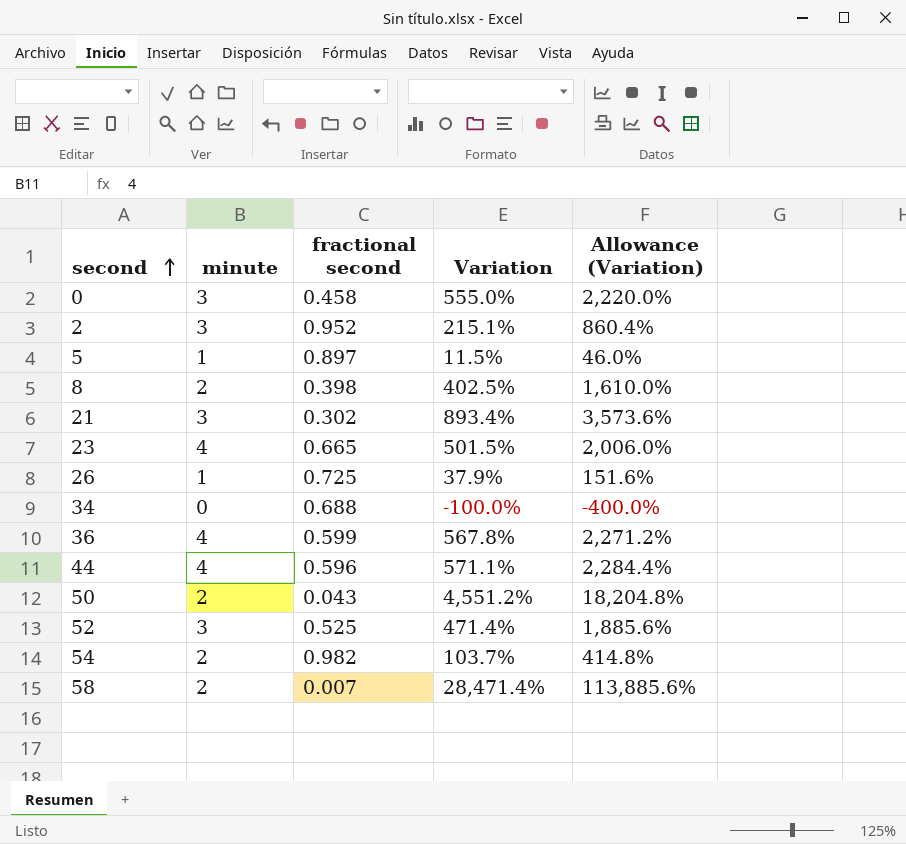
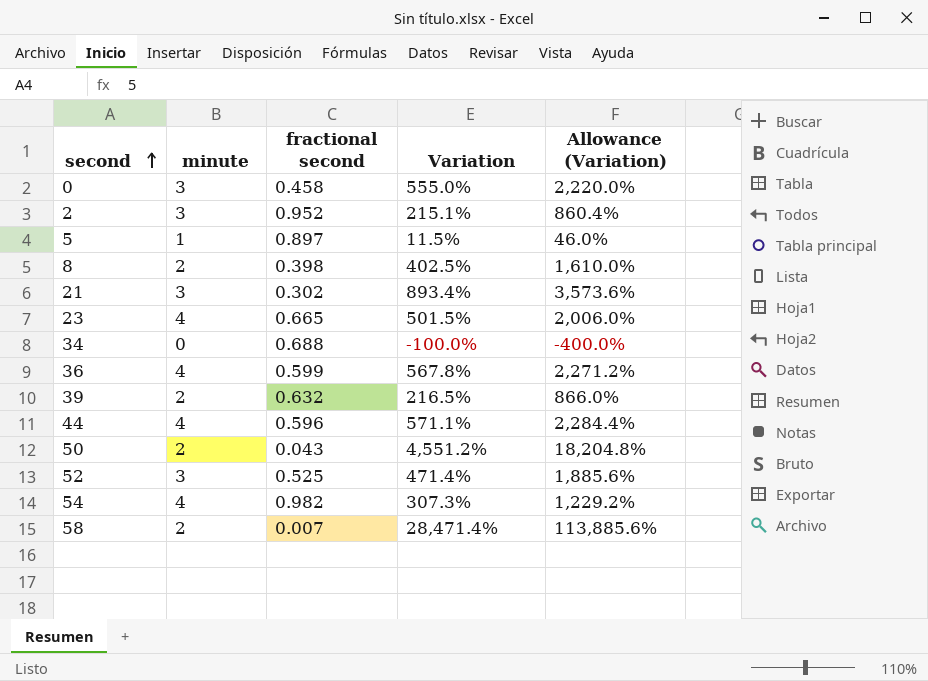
row 26: 1 | 0.725 | 37.9% | 151.6% -> none
row 39: none -> 2 | 0.632 | 216.5% | 866.0%
54 | minute: 2 -> 4
54 | Variation: 103.7% -> 307.3%
54 | Allowance (Variation): 414.8% -> 1,229.2%

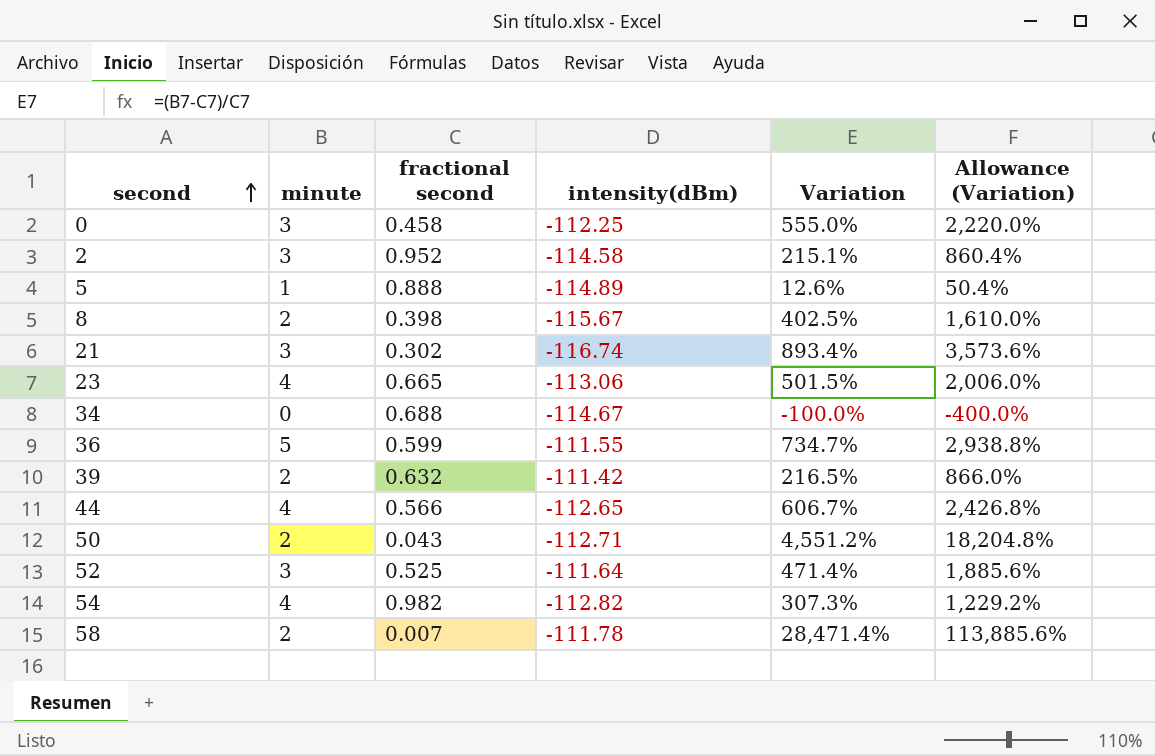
column intensity(dBm) | position: none -> 4
5 | fractional second: 0.897 -> 0.888
5 | Variation: 11.5% -> 12.6%
5 | Allowance (Variation): 46.0% -> 50.4%
36 | minute: 4 -> 5
36 | Variation: 567.8% -> 734.7%
36 | Allowance (Variation): 2,271.2% -> 2,938.8%
44 | fractional second: 0.596 -> 0.566
44 | Variation: 571.1% -> 606.7%
44 | Allowance (Variation): 2,284.4% -> 2,426.8%

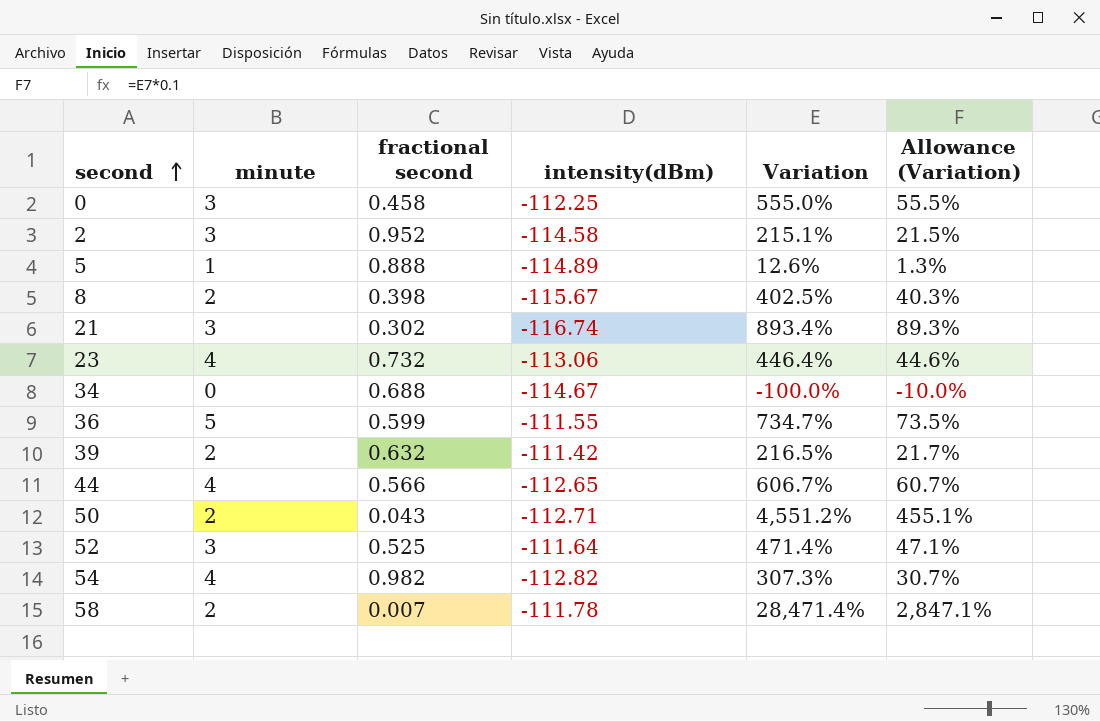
column Allowance (Variation) | formula: [Variation] * 4 -> [Variation] * 0.1
23 | fractional second: 0.665 -> 0.732
23 | Variation: 501.5% -> 446.4%

